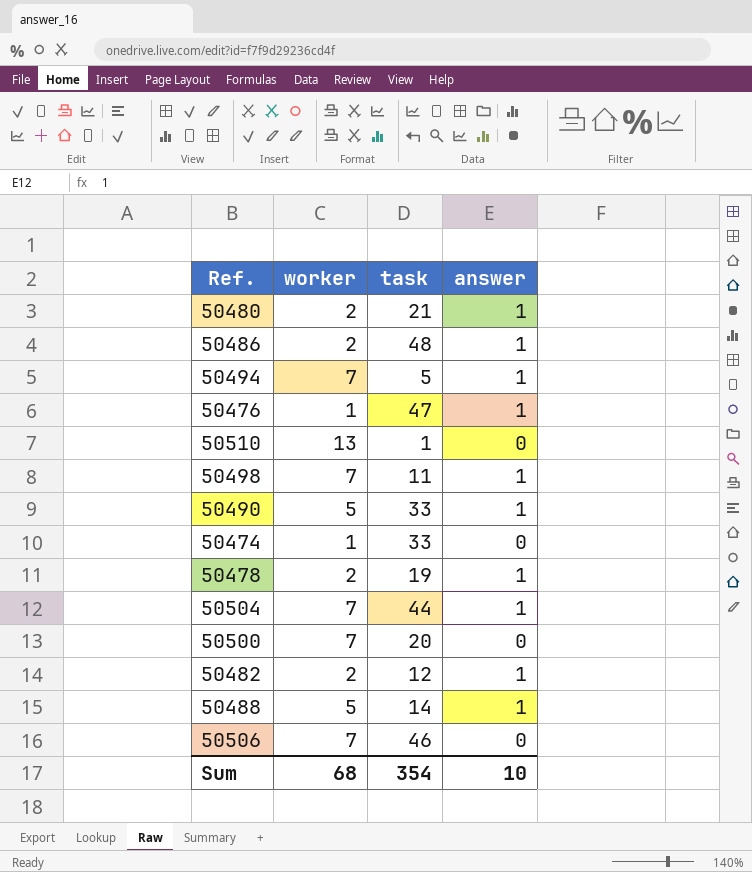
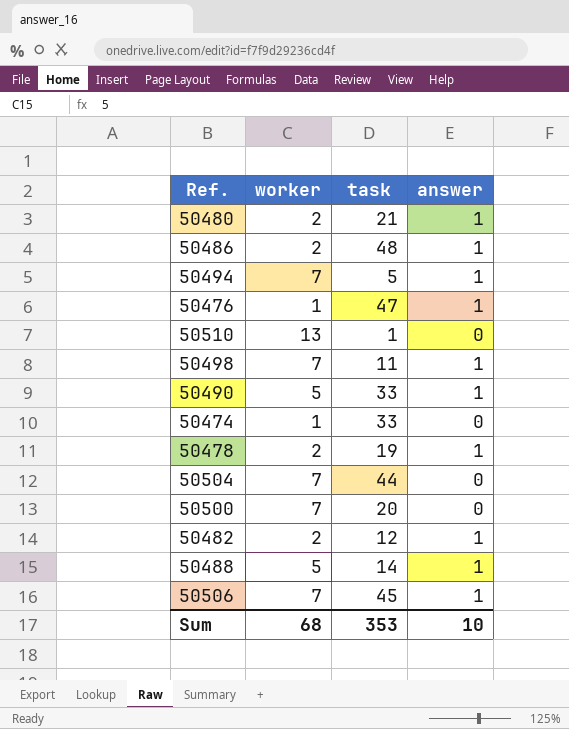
50504 | answer: 1 -> 0
50506 | task: 46 -> 45
50506 | answer: 0 -> 1
Sum | task: 354 -> 353

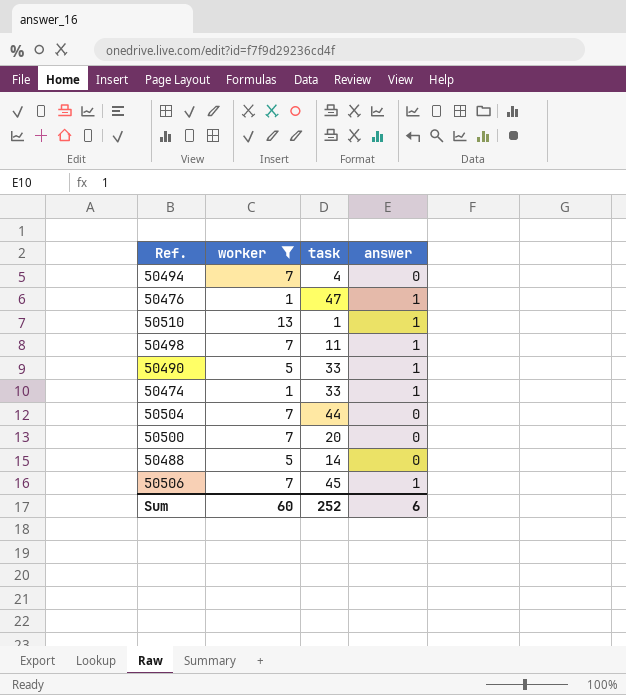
filter: none -> worker != 2
50494 | task: 5 -> 4
50494 | answer: 1 -> 0
50510 | answer: 0 -> 1
50474 | answer: 0 -> 1
50488 | answer: 1 -> 0
Sum | worker: 68 -> 60
Sum | task: 353 -> 252
Sum | answer: 10 -> 6

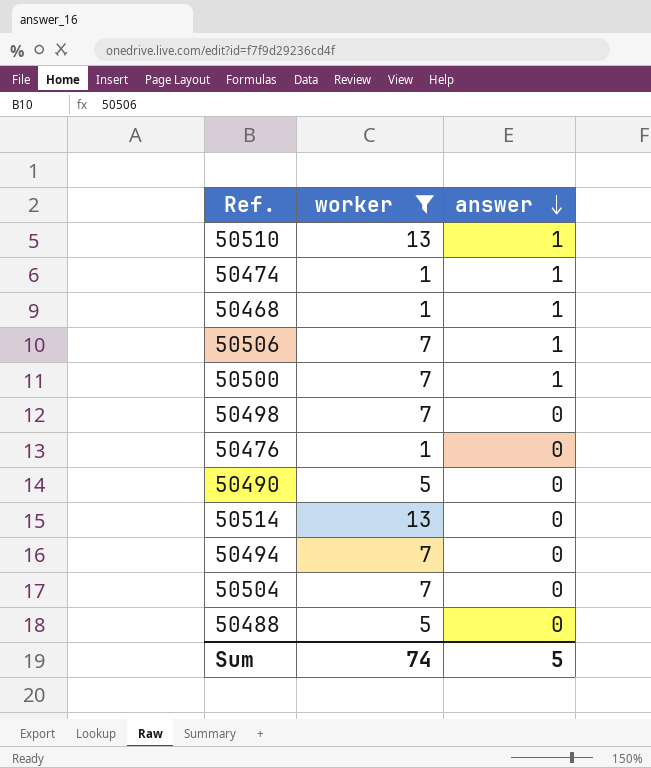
row order: none -> answer descending
column task | position: 3 -> none
row 50468: none -> 1 | 1
50500 | answer: 0 -> 1
50498 | answer: 1 -> 0
50476 | answer: 1 -> 0
50490 | answer: 1 -> 0
row 50514: none -> 13 | 0
Sum | worker: 60 -> 74
Sum | answer: 6 -> 5

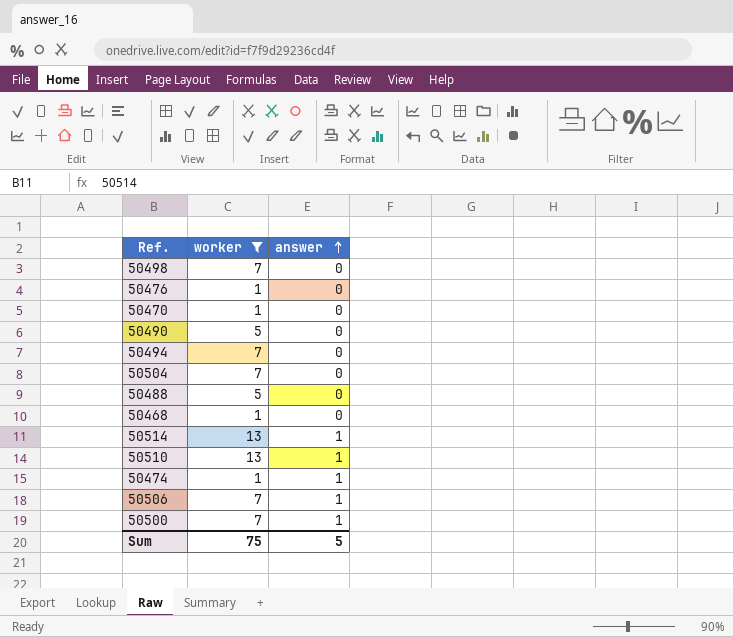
row order: answer descending -> answer ascending
row 50470: none -> 1 | 0
50468 | answer: 1 -> 0
50514 | answer: 0 -> 1
Sum | worker: 74 -> 75

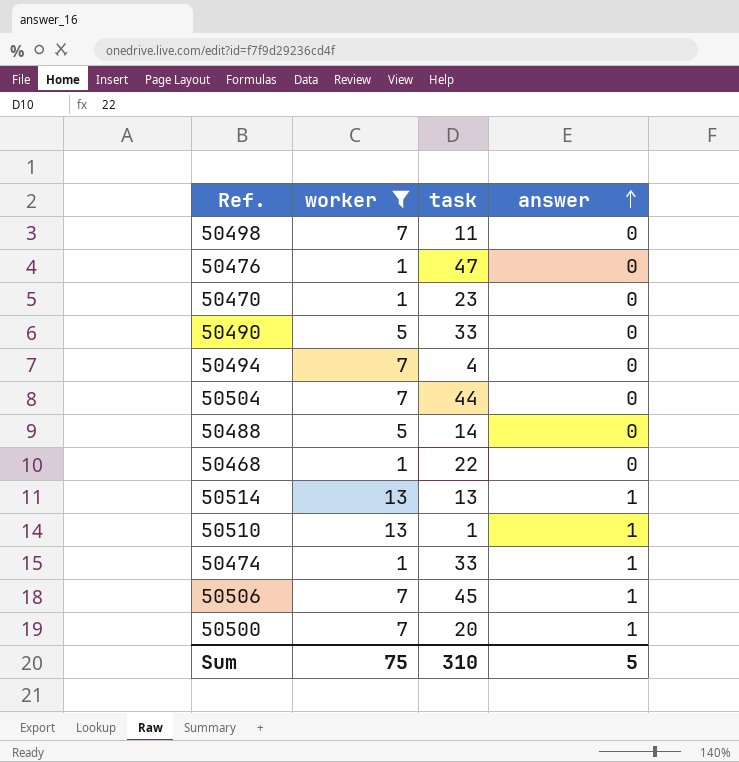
column task | position: none -> 3

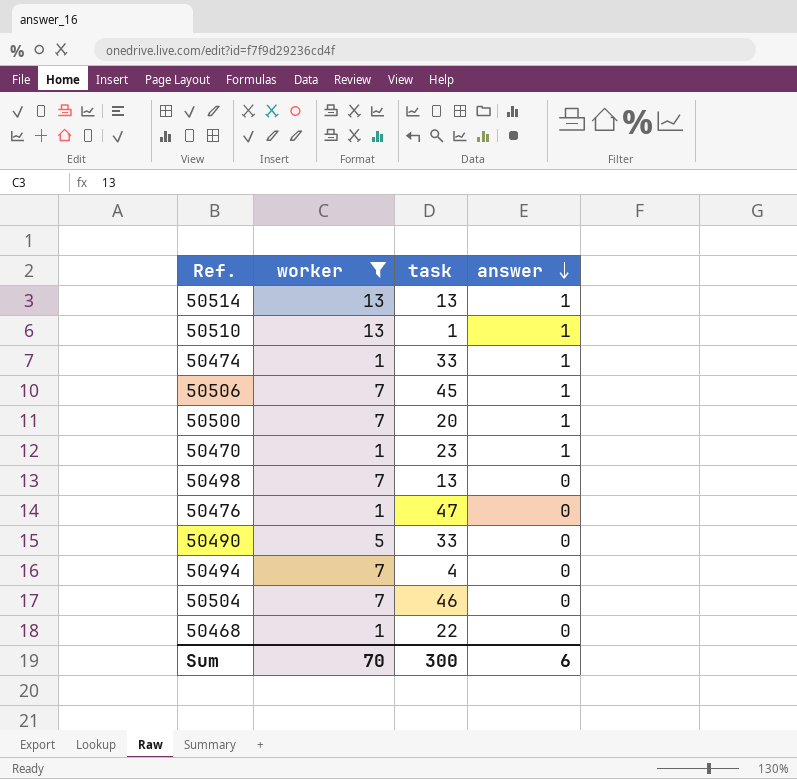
row order: answer ascending -> answer descending
row 50488: 5 | 14 | 0 -> none
50470 | answer: 0 -> 1
50498 | task: 11 -> 13
50504 | task: 44 -> 46
Sum | worker: 75 -> 70
Sum | task: 310 -> 300
Sum | answer: 5 -> 6

